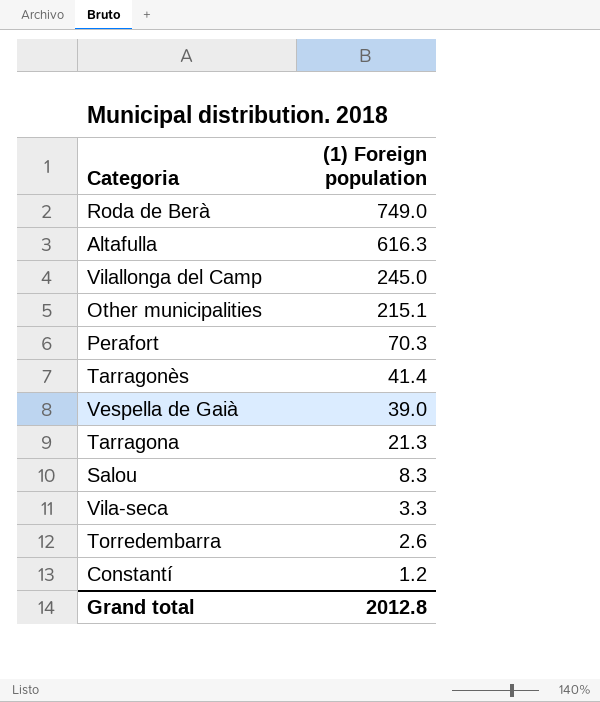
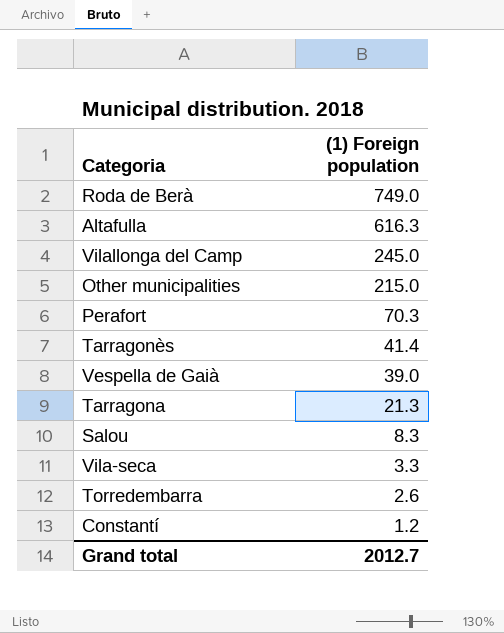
Other municipalities | (1) Foreign population: 215.1 -> 215.0
Grand total | (1) Foreign population: 2012.8 -> 2012.7

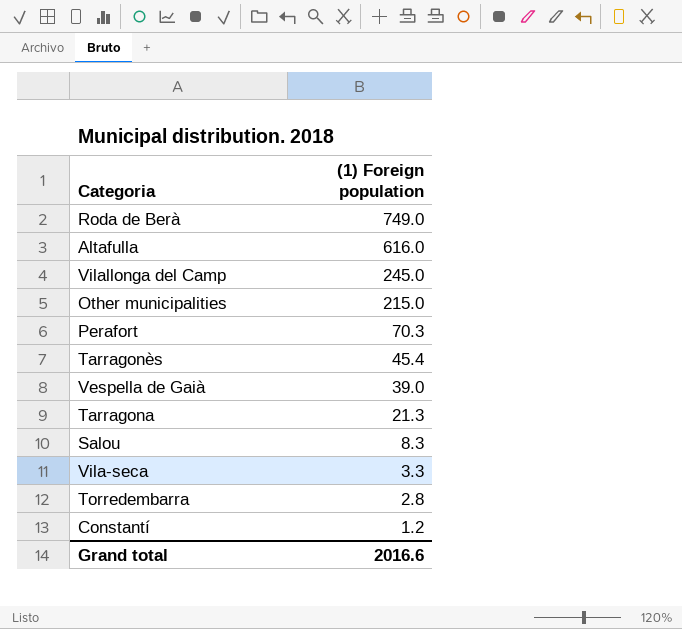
Altafulla | (1) Foreign population: 616.3 -> 616.0
Tarragonès | (1) Foreign population: 41.4 -> 45.4
Torredembarra | (1) Foreign population: 2.6 -> 2.8
Grand total | (1) Foreign population: 2012.7 -> 2016.6

